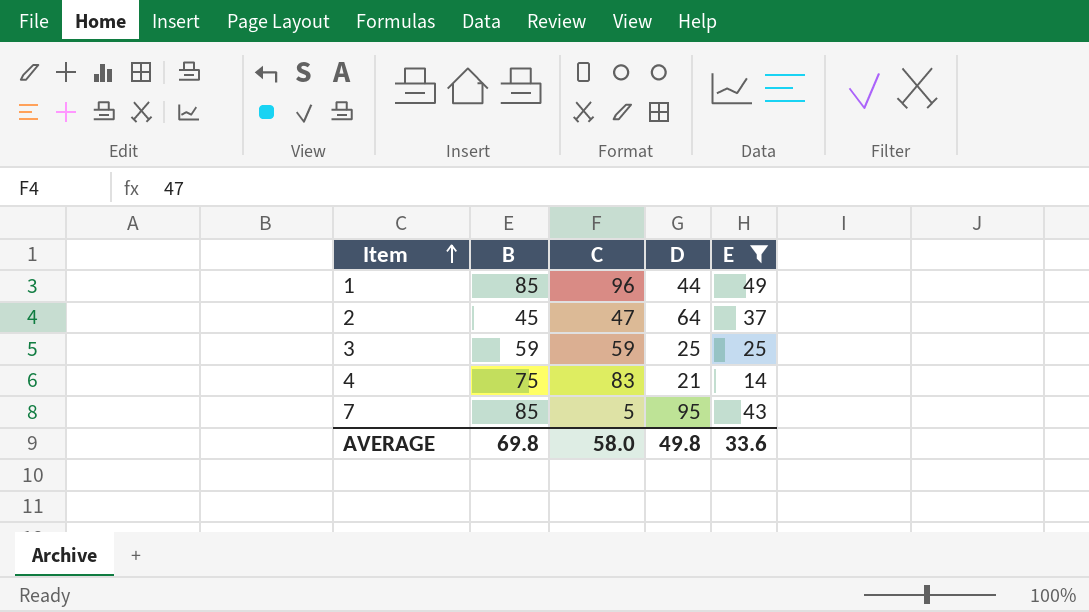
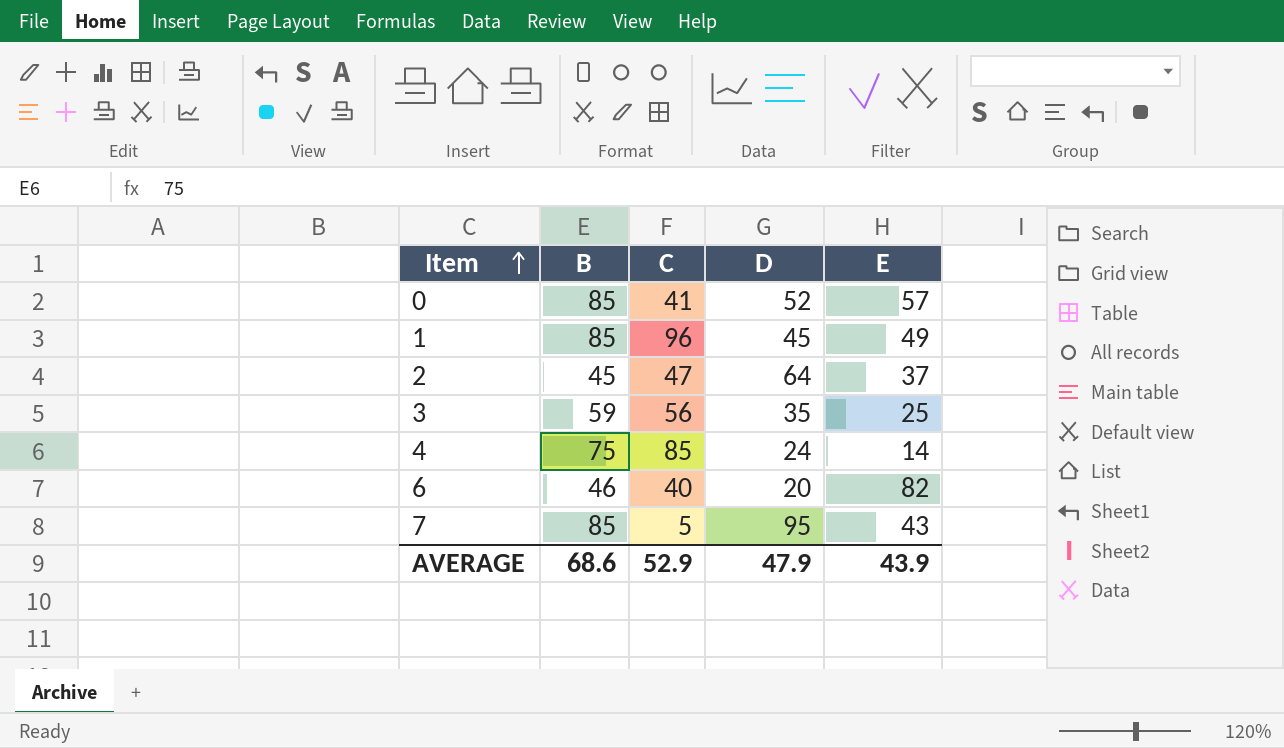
filter: E <= 49 -> none
1 | D: 44 -> 45
3 | C: 59 -> 56
3 | D: 25 -> 35
4 | C: 83 -> 85
4 | D: 21 -> 24
AVERAGE | B: 69.8 -> 68.6
AVERAGE | C: 58.0 -> 52.9
AVERAGE | D: 49.8 -> 47.9
AVERAGE | E: 33.6 -> 43.9

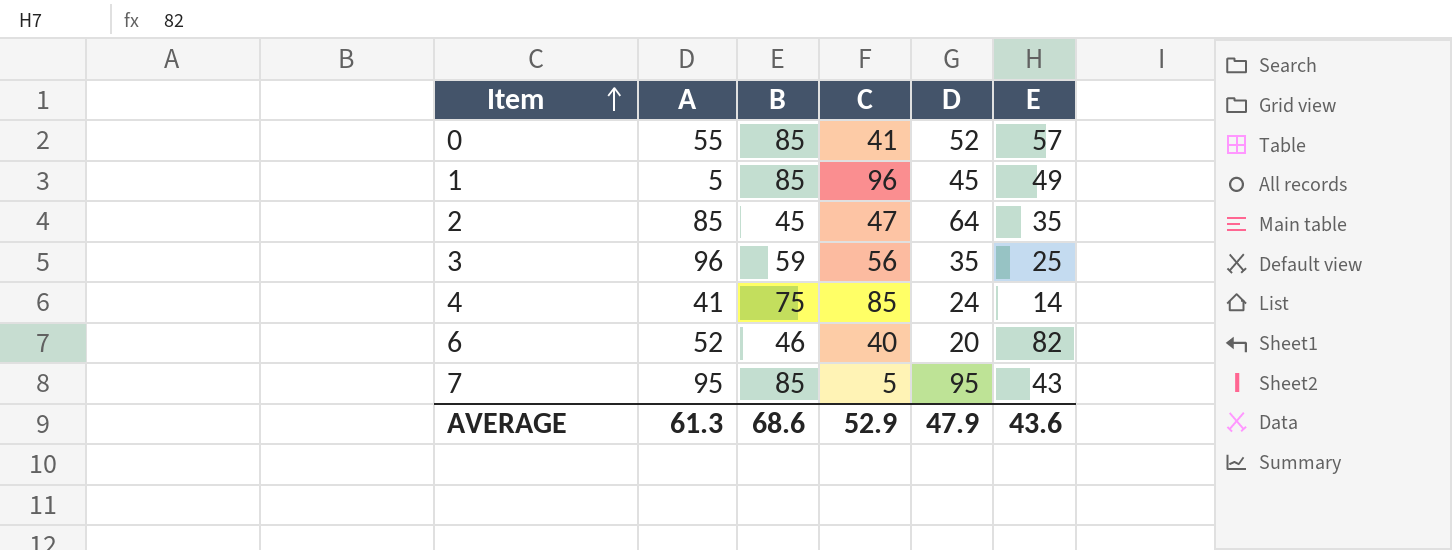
column A | position: none -> 2
2 | E: 37 -> 35
AVERAGE | E: 43.9 -> 43.6

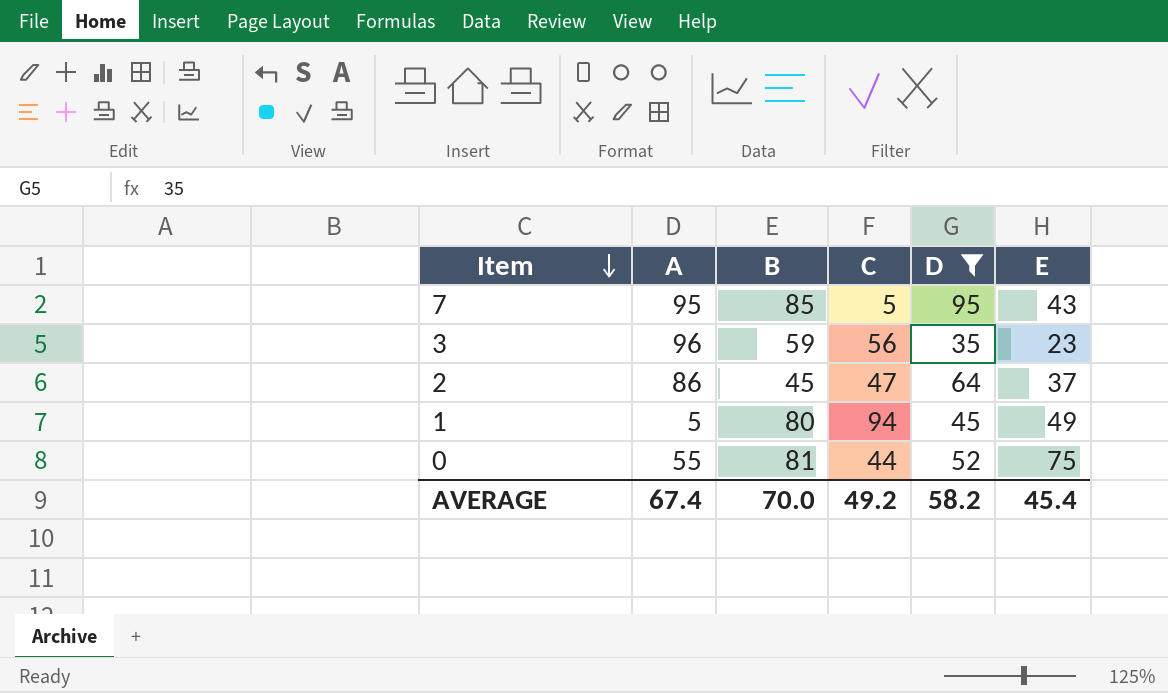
filter: none -> D >= 35
row order: Item ascending -> Item descending
3 | E: 25 -> 23
2 | A: 85 -> 86
2 | E: 35 -> 37
1 | B: 85 -> 80
1 | C: 96 -> 94
0 | B: 85 -> 81
0 | C: 41 -> 44
0 | E: 57 -> 75
AVERAGE | A: 61.3 -> 67.4
AVERAGE | B: 68.6 -> 70.0
AVERAGE | C: 52.9 -> 49.2
AVERAGE | D: 47.9 -> 58.2
AVERAGE | E: 43.6 -> 45.4

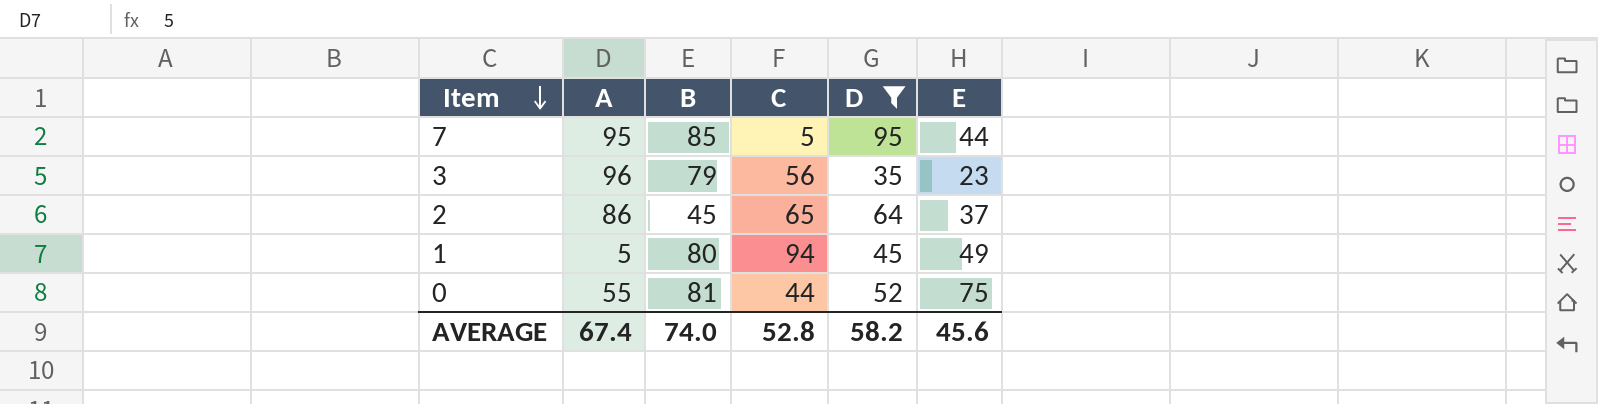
7 | E: 43 -> 44
3 | B: 59 -> 79
2 | C: 47 -> 65
AVERAGE | B: 70.0 -> 74.0
AVERAGE | C: 49.2 -> 52.8
AVERAGE | E: 45.4 -> 45.6

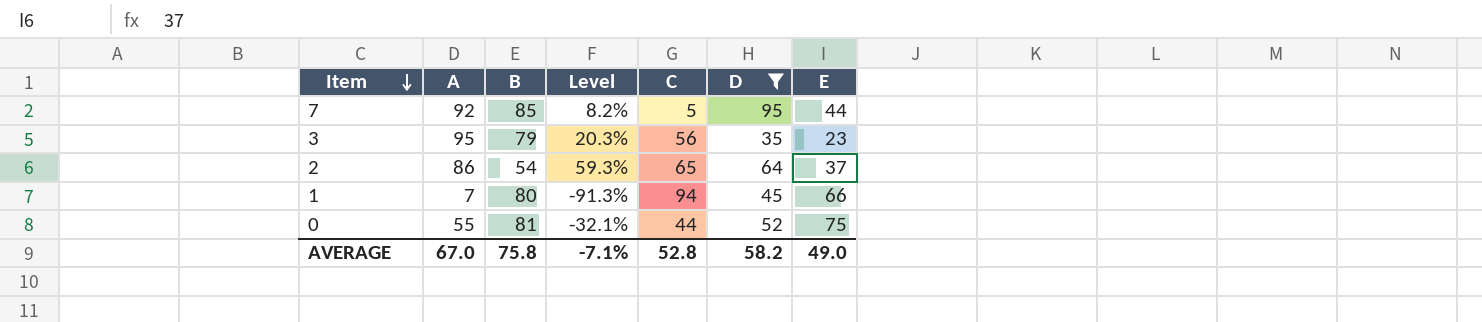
column Level | formula: none -> ([A] - [B]) / [B]
7 | A: 95 -> 92
3 | A: 96 -> 95
2 | B: 45 -> 54
1 | A: 5 -> 7
1 | E: 49 -> 66
AVERAGE | A: 67.4 -> 67.0
AVERAGE | B: 74.0 -> 75.8
AVERAGE | E: 45.6 -> 49.0

